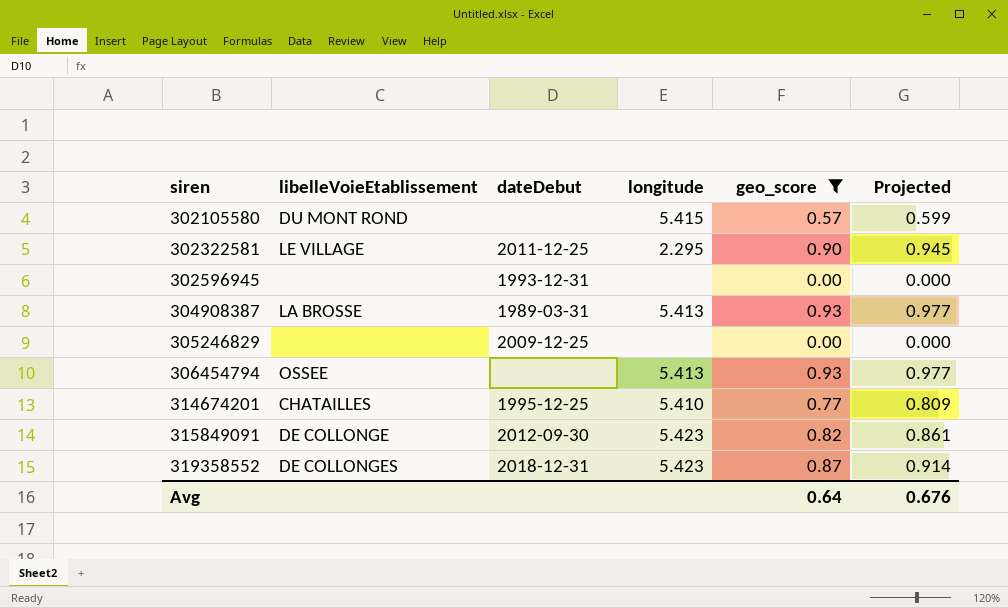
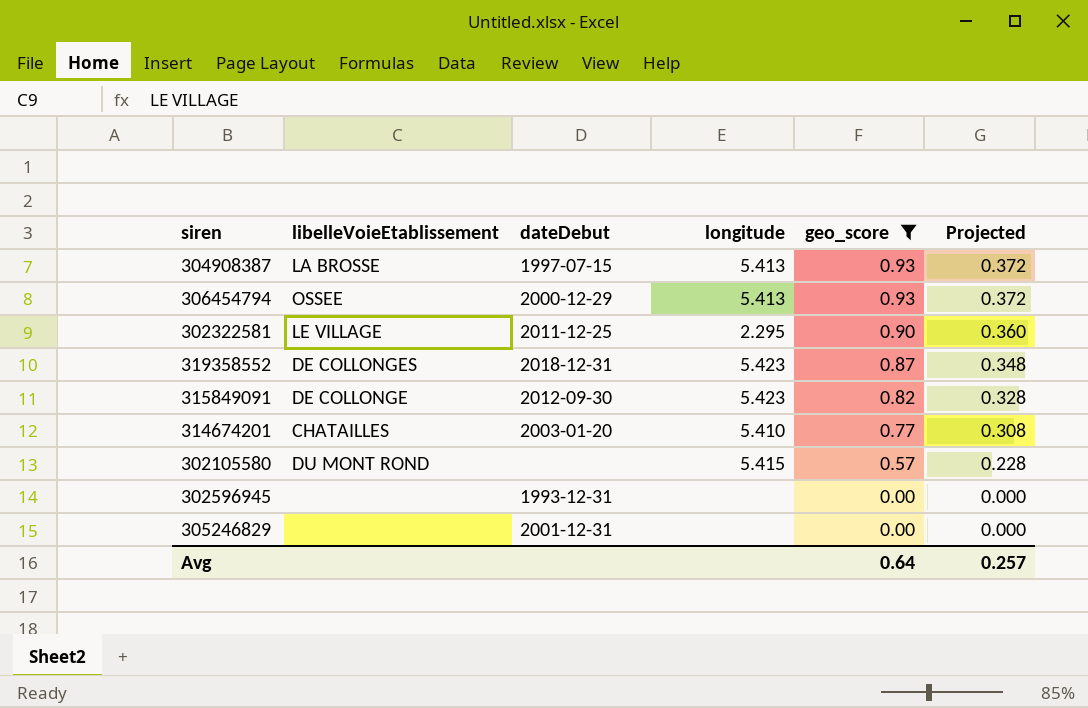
row order: siren ascending -> geo_score descending
column Projected | formula: [geo_score] * 1.05 -> [geo_score] * 0.4
304908387 | dateDebut: 1989-03-31 -> 1997-07-15
306454794 | dateDebut: none -> 2000-12-29
314674201 | dateDebut: 1995-12-25 -> 2003-01-20
305246829 | dateDebut: 2009-12-25 -> 2001-12-31
Avg | Projected: 0.676 -> 0.257

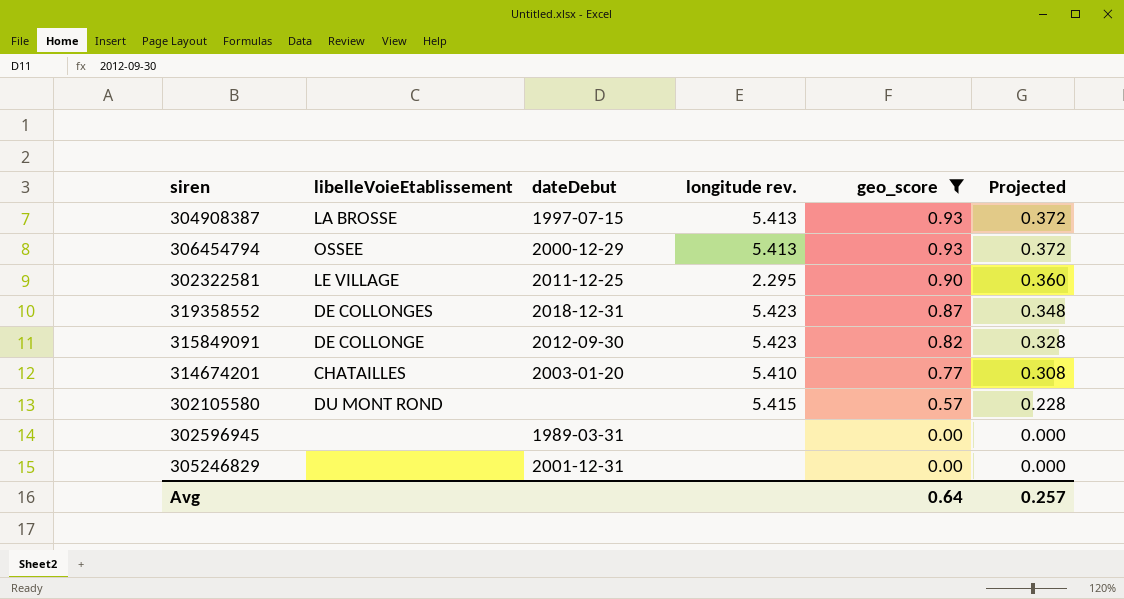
column name: longitude -> longitude rev.
302596945 | dateDebut: 1993-12-31 -> 1989-03-31

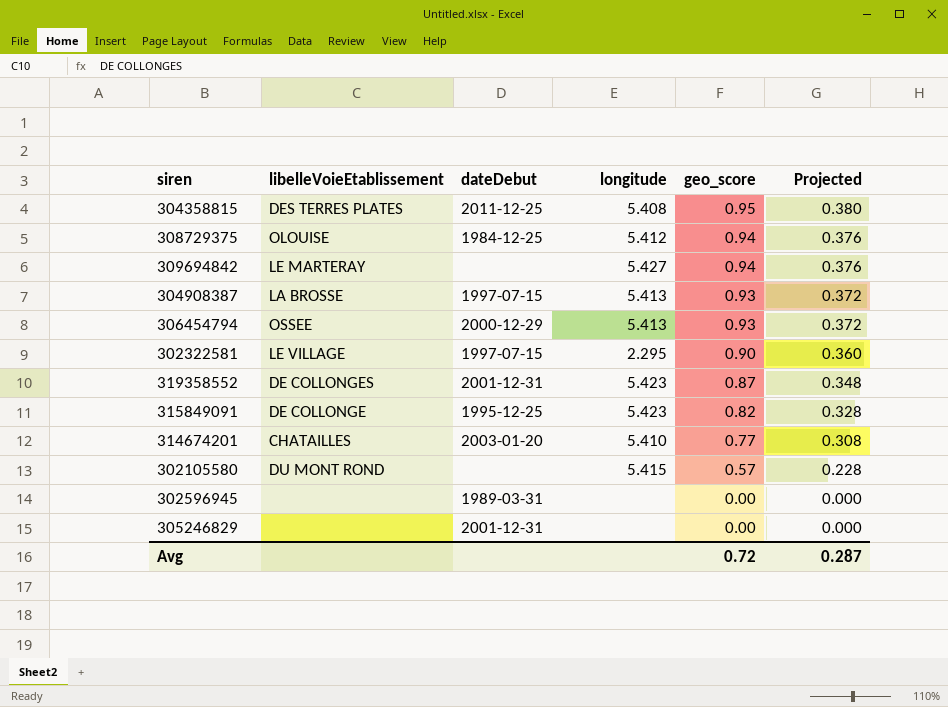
filter: geo_score <= 0.93 -> none
column name: longitude rev. -> longitude
302322581 | dateDebut: 2011-12-25 -> 1997-07-15
319358552 | dateDebut: 2018-12-31 -> 2001-12-31
315849091 | dateDebut: 2012-09-30 -> 1995-12-25
Avg | geo_score: 0.64 -> 0.72
Avg | Projected: 0.257 -> 0.287

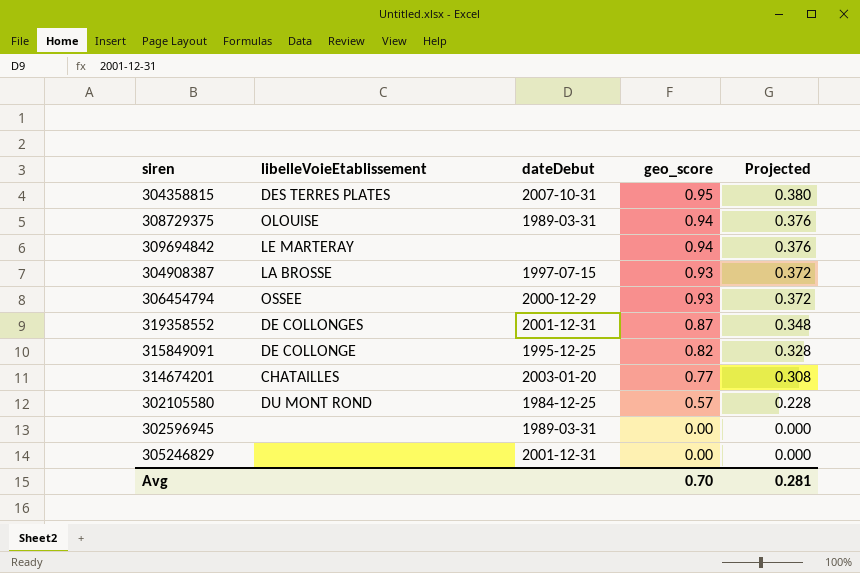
column longitude | position: 4 -> none
row 302322581: LE VILLAGE | 1997-07-15 | 2.295 | 0.90 | 0.360 -> none
304358815 | dateDebut: 2011-12-25 -> 2007-10-31
308729375 | dateDebut: 1984-12-25 -> 1989-03-31
302105580 | dateDebut: none -> 1984-12-25
Avg | geo_score: 0.72 -> 0.70
Avg | Projected: 0.287 -> 0.281

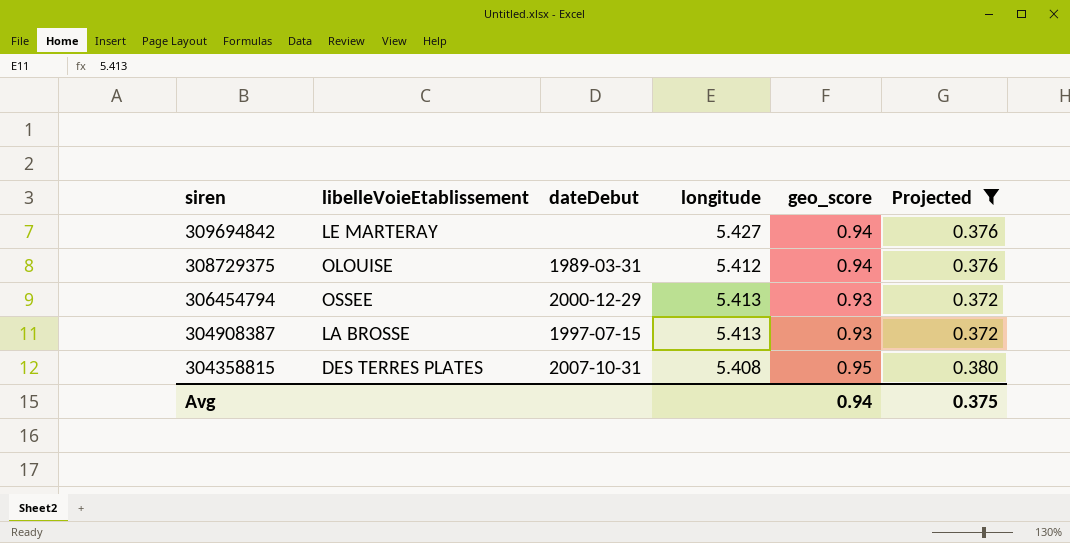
filter: none -> Projected >= 0.372
row order: geo_score descending -> siren descending
column longitude | position: none -> 4
Avg | geo_score: 0.70 -> 0.94
Avg | Projected: 0.281 -> 0.375

